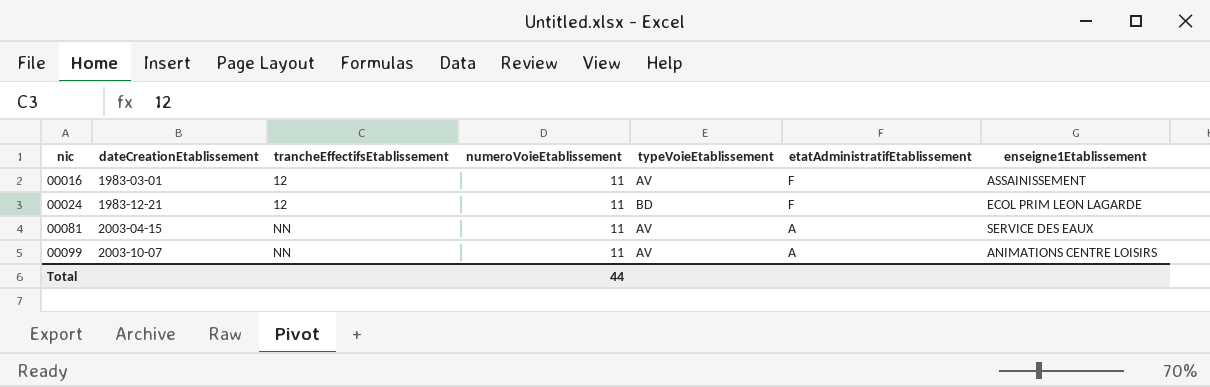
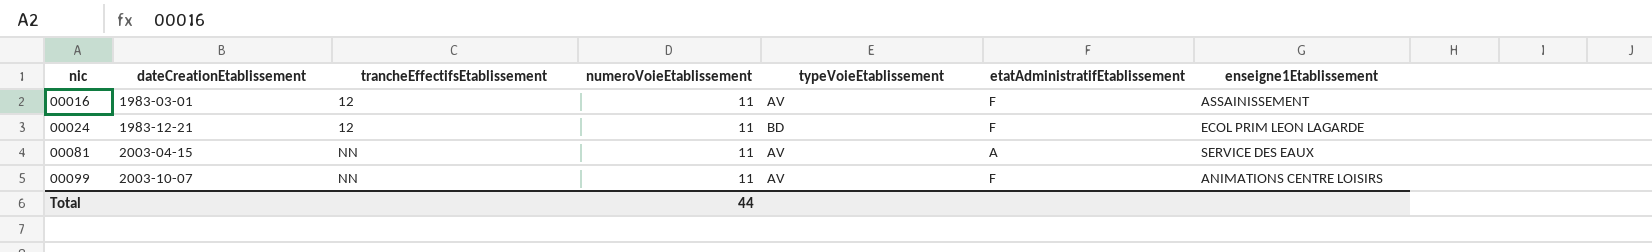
00099 | etatAdministratifEtablissement: A -> F

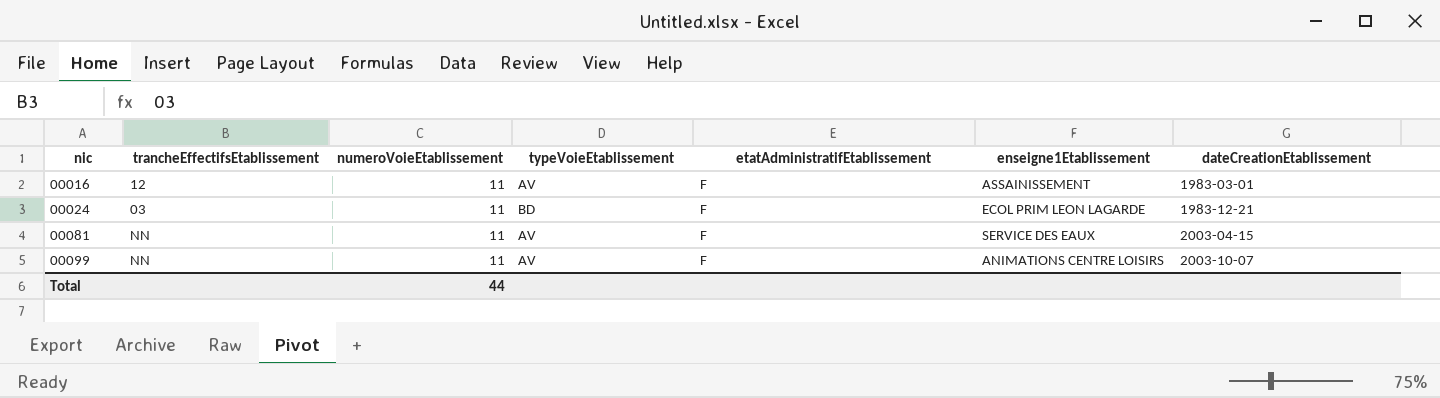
column dateCreationEtablissement | position: 2 -> 7
00024 | trancheEffectifsEtablissement: 12 -> 03
00081 | etatAdministratifEtablissement: A -> F

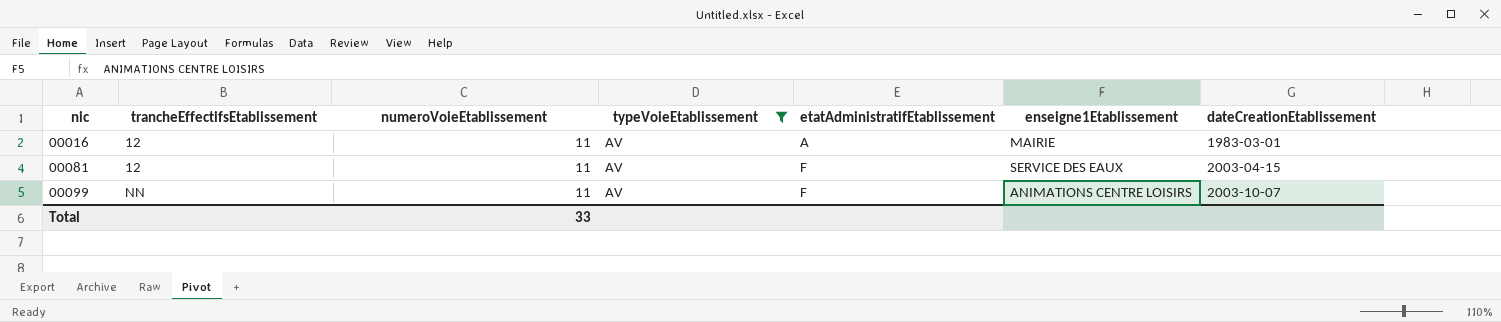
filter: none -> typeVoieEtablissement = AV
00016 | etatAdministratifEtablissement: F -> A
00016 | enseigne1Etablissement: ASSAINISSEMENT -> MAIRIE
00081 | trancheEffectifsEtablissement: NN -> 12
Total | numeroVoieEtablissement: 44 -> 33

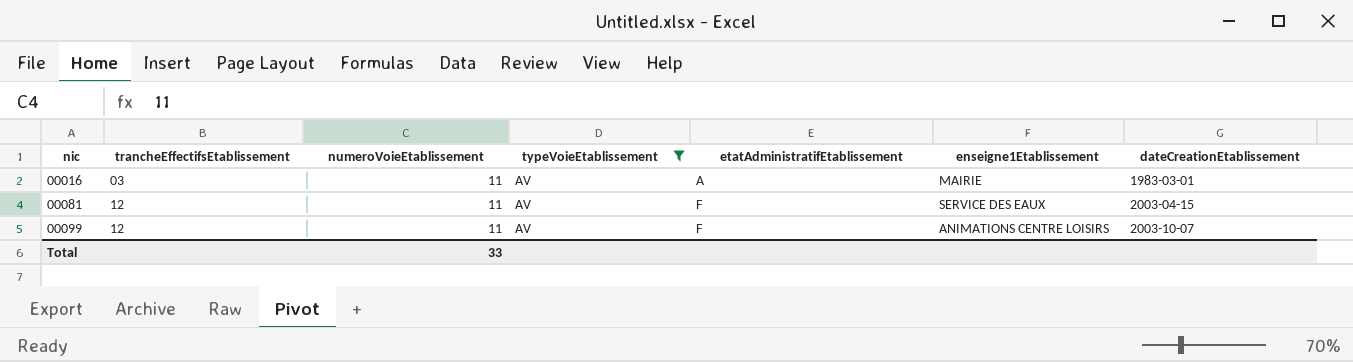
00016 | trancheEffectifsEtablissement: 12 -> 03
00099 | trancheEffectifsEtablissement: NN -> 12

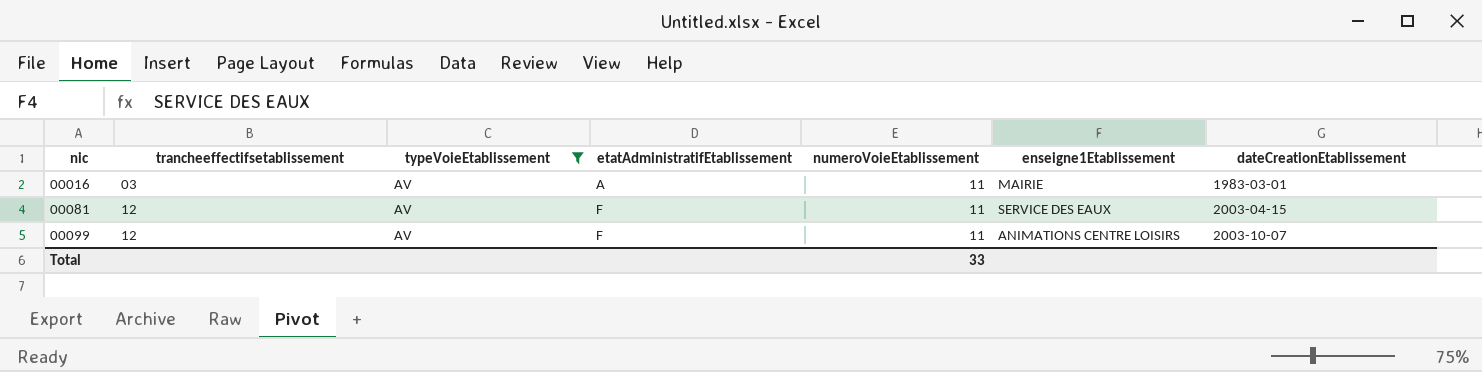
column name: trancheEffectifsEtablissement -> trancheeffectifsetablissement
column numeroVoieEtablissement | position: 3 -> 5

